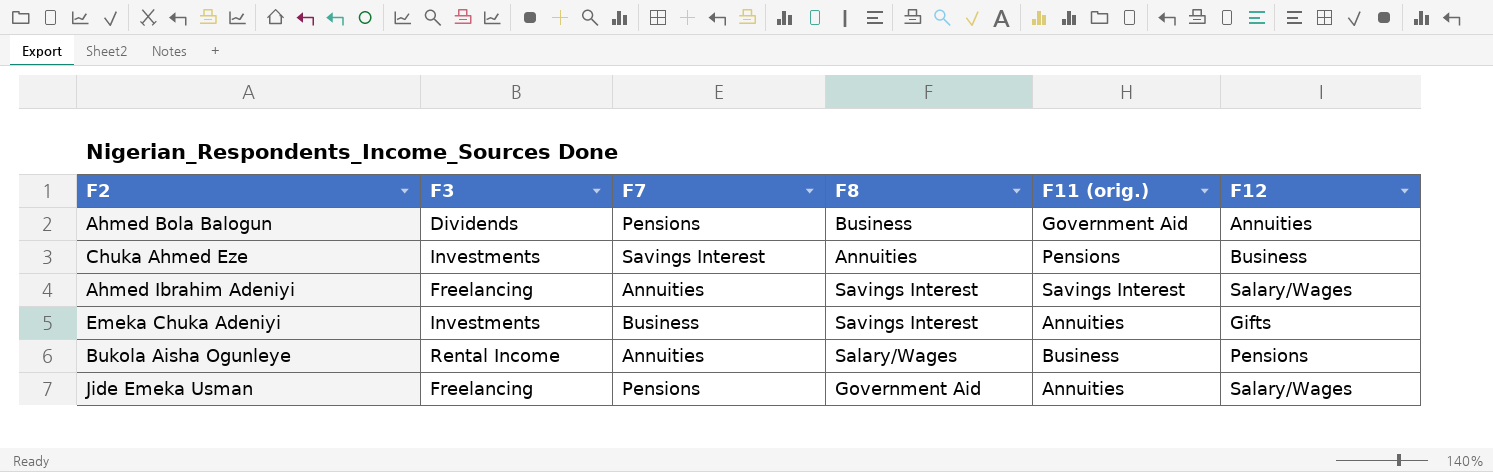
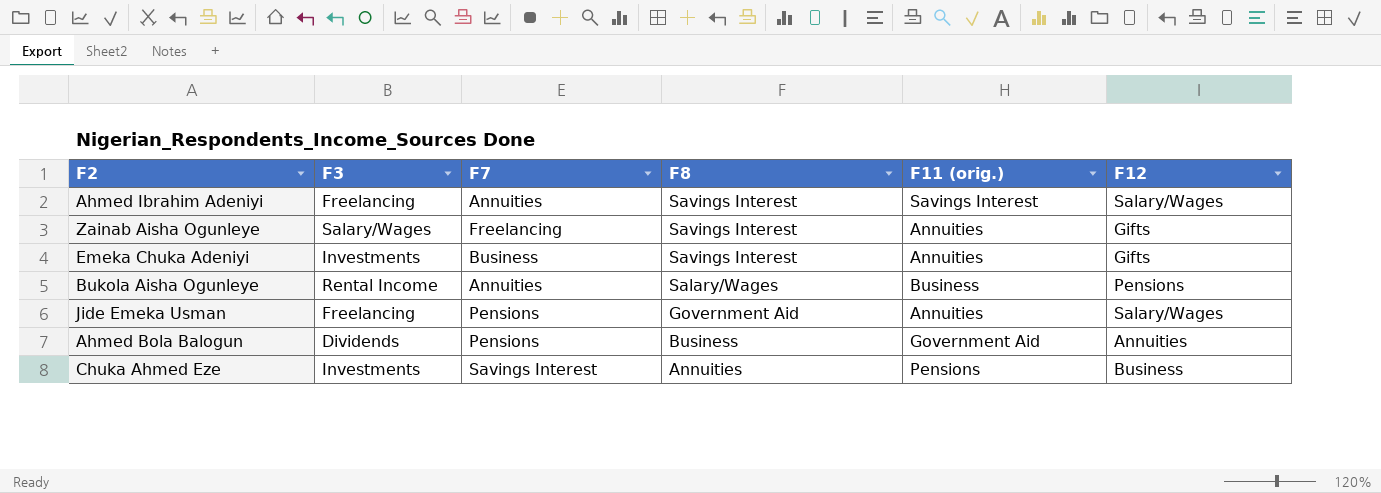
row order: none -> F8 descending
row Zainab Aisha Ogunleye: none -> Salary/Wages | Freelancing | Savings Interest | Annuities | Gifts

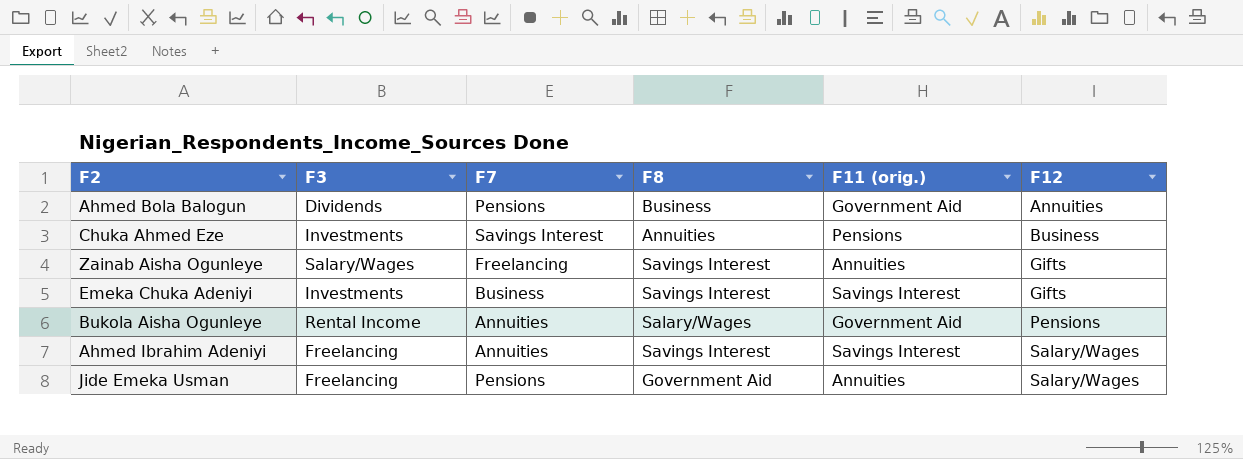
row order: F8 descending -> F12 ascending
Emeka Chuka Adeniyi | F11 (orig.): Annuities -> Savings Interest
Bukola Aisha Ogunleye | F11 (orig.): Business -> Government Aid

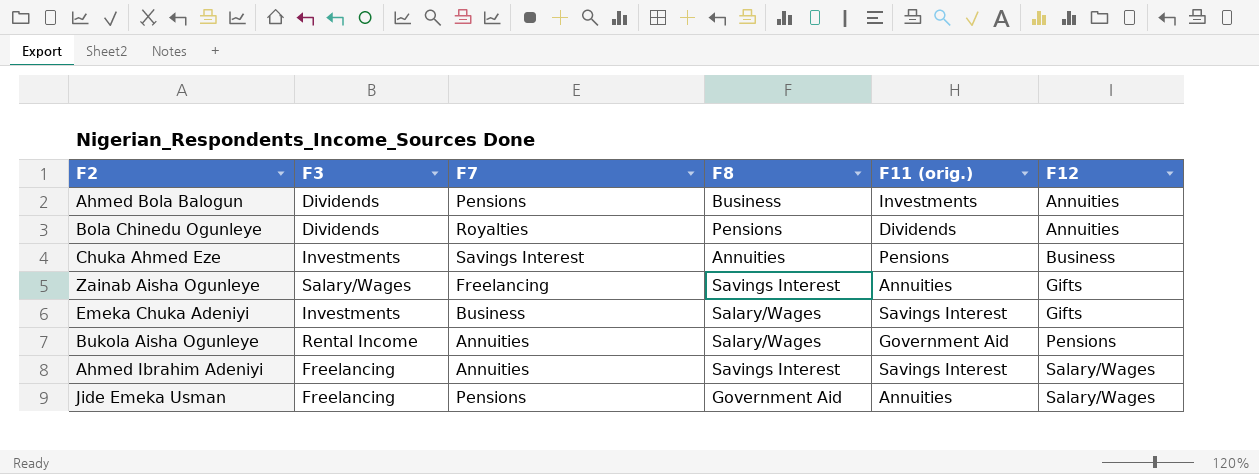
Ahmed Bola Balogun | F11 (orig.): Government Aid -> Investments
row Bola Chinedu Ogunleye: none -> Dividends | Royalties | Pensions | Dividends | Annuities
Emeka Chuka Adeniyi | F8: Savings Interest -> Salary/Wages

